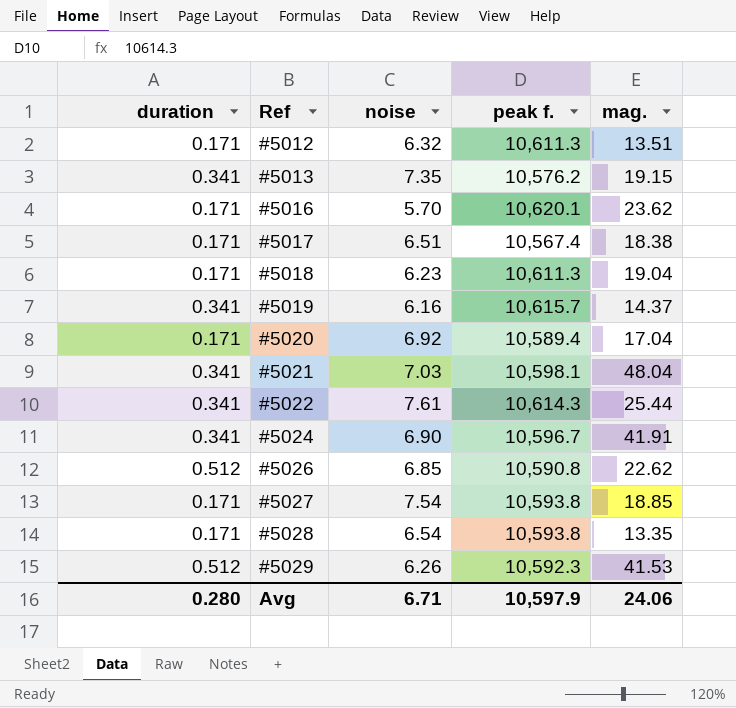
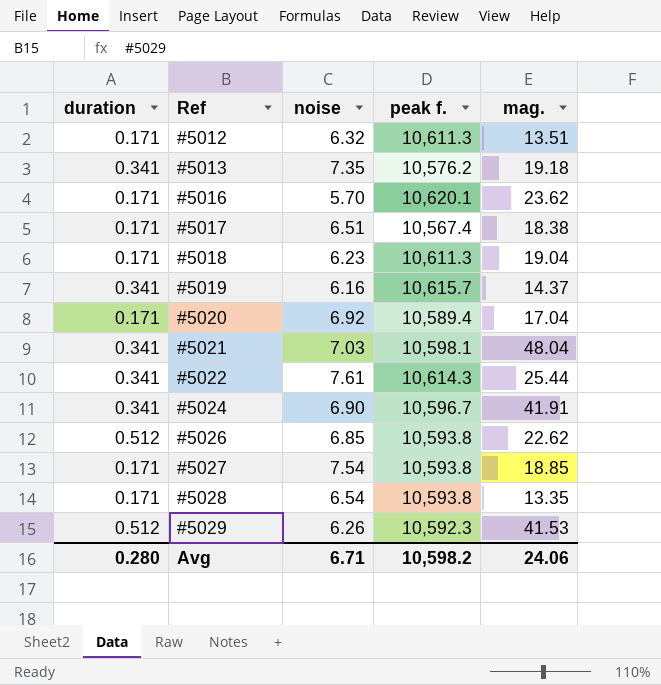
#5013 | mag.: 19.15 -> 19.18
#5026 | peak f.: 10,590.8 -> 10,593.8
Avg | peak f.: 10,597.9 -> 10,598.2

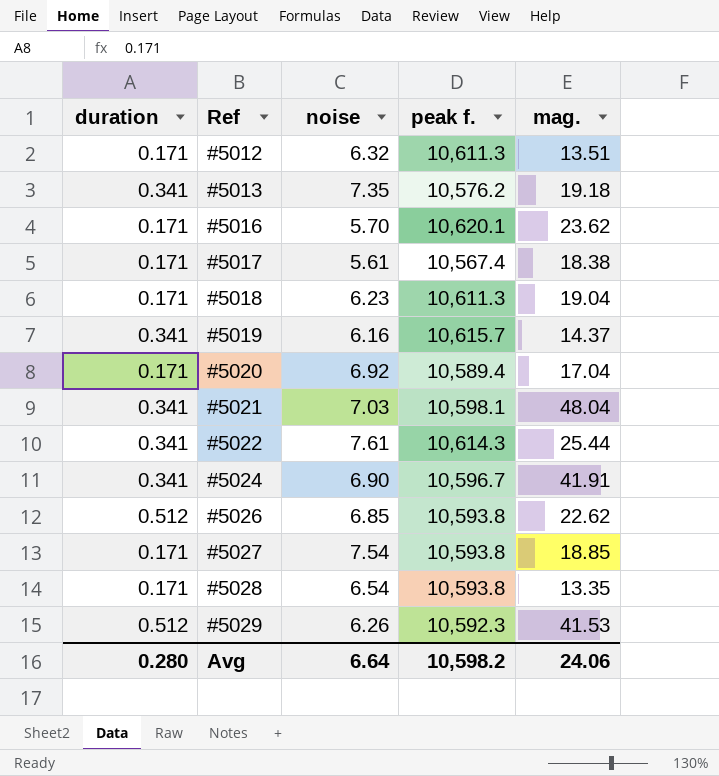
#5017 | noise: 6.51 -> 5.61
Avg | noise: 6.71 -> 6.64

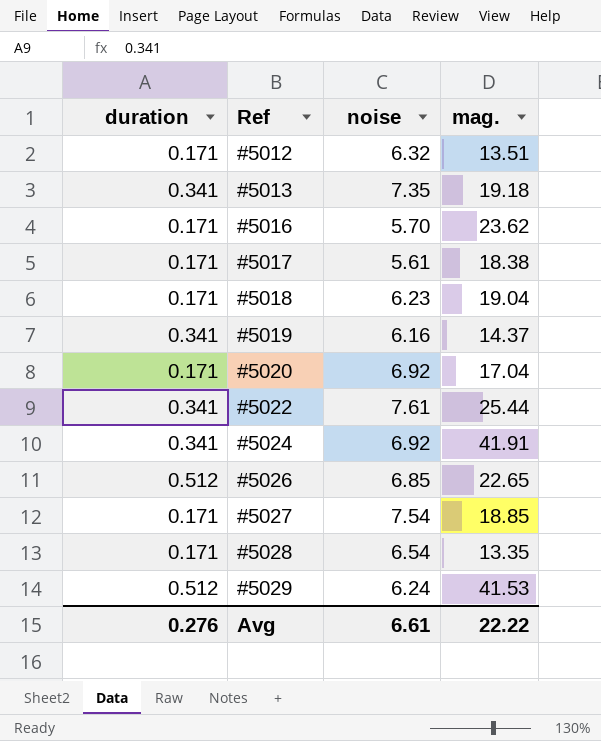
column peak f. | position: 4 -> none
row #5021: 0.341 | 7.03 | 10,598.1 | 48.04 -> none
#5024 | noise: 6.90 -> 6.92
#5026 | mag.: 22.62 -> 22.65
#5029 | noise: 6.26 -> 6.24
Avg | duration: 0.280 -> 0.276
Avg | noise: 6.64 -> 6.61
Avg | mag.: 24.06 -> 22.22

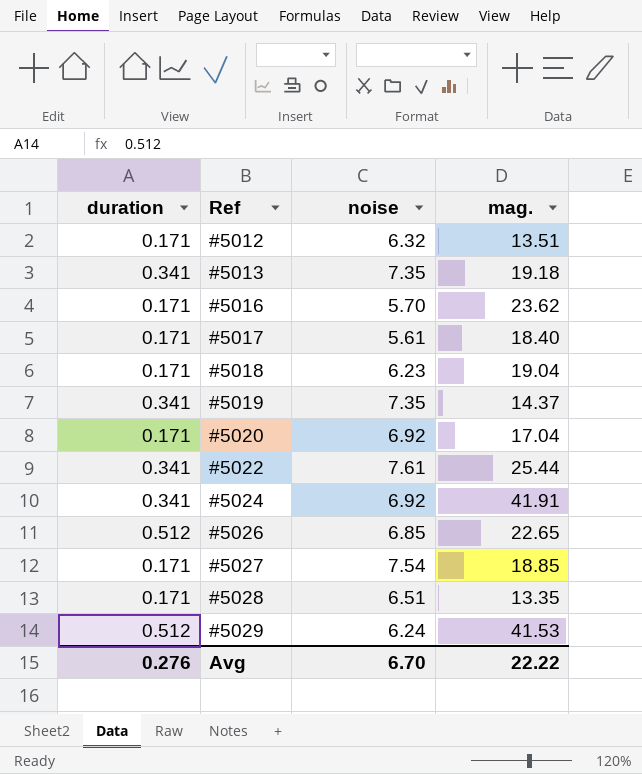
#5017 | mag.: 18.38 -> 18.40
#5019 | noise: 6.16 -> 7.35
#5028 | noise: 6.54 -> 6.51
Avg | noise: 6.61 -> 6.70

